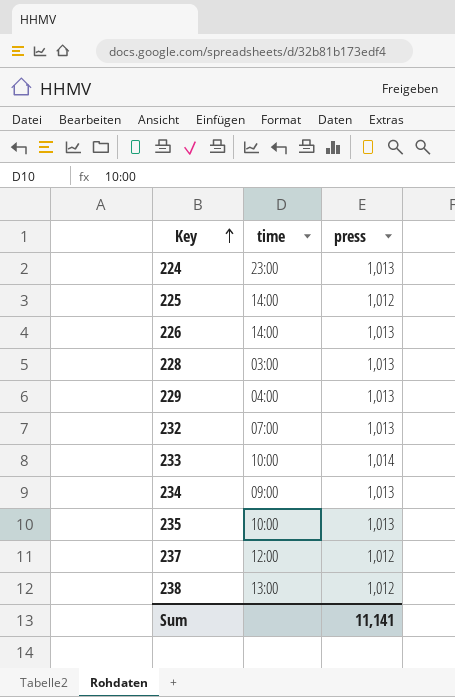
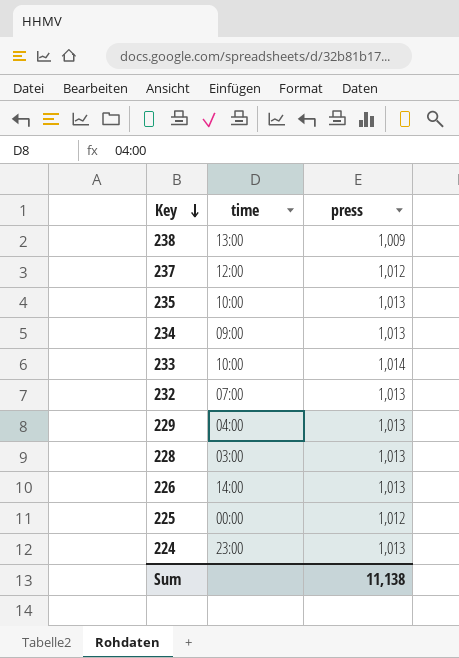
row order: Key ascending -> Key descending
238 | press: 1,012 -> 1,009
225 | time: 14:00 -> 00:00
Sum | press: 11,141 -> 11,138

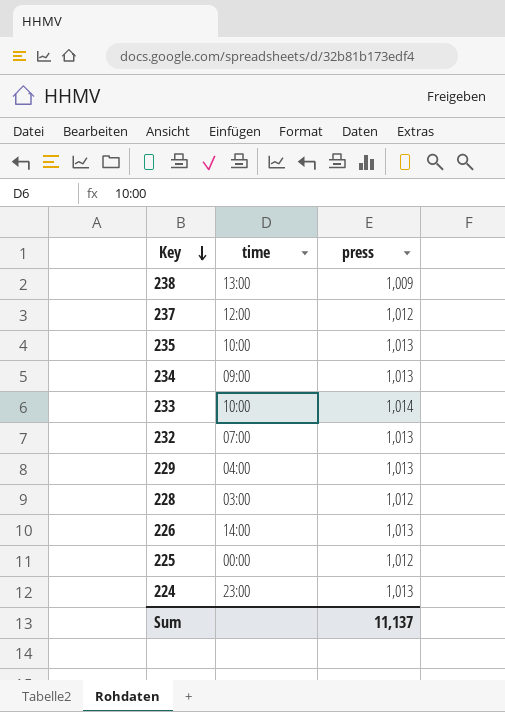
228 | press: 1,013 -> 1,012
Sum | press: 11,138 -> 11,137

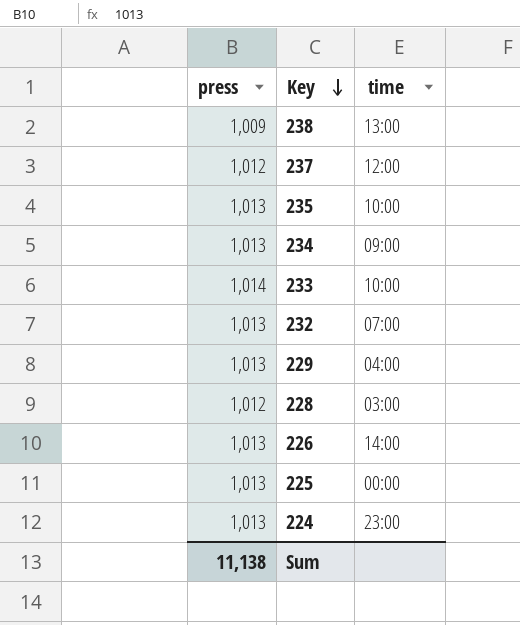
column press | position: 3 -> 1
225 | press: 1,012 -> 1,013
Sum | press: 11,137 -> 11,138

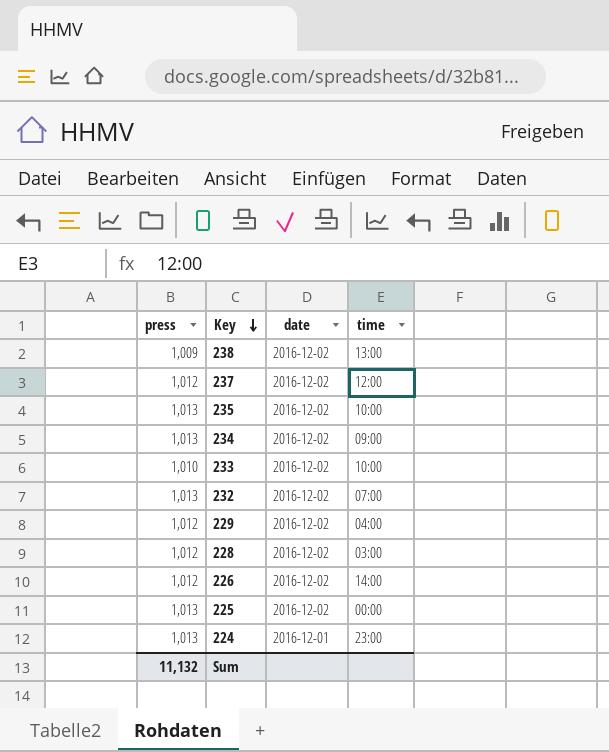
column date | position: none -> 3
233 | press: 1,014 -> 1,010
229 | press: 1,013 -> 1,012
226 | press: 1,013 -> 1,012
Sum | press: 11,138 -> 11,132

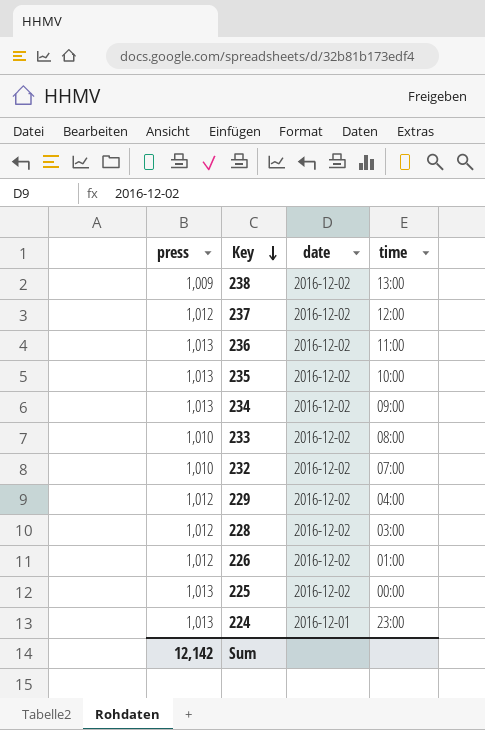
row 236: none -> 1,013 | 2016-12-02 | 11:00
233 | time: 10:00 -> 08:00
232 | press: 1,013 -> 1,010
226 | time: 14:00 -> 01:00
Sum | press: 11,132 -> 12,142

